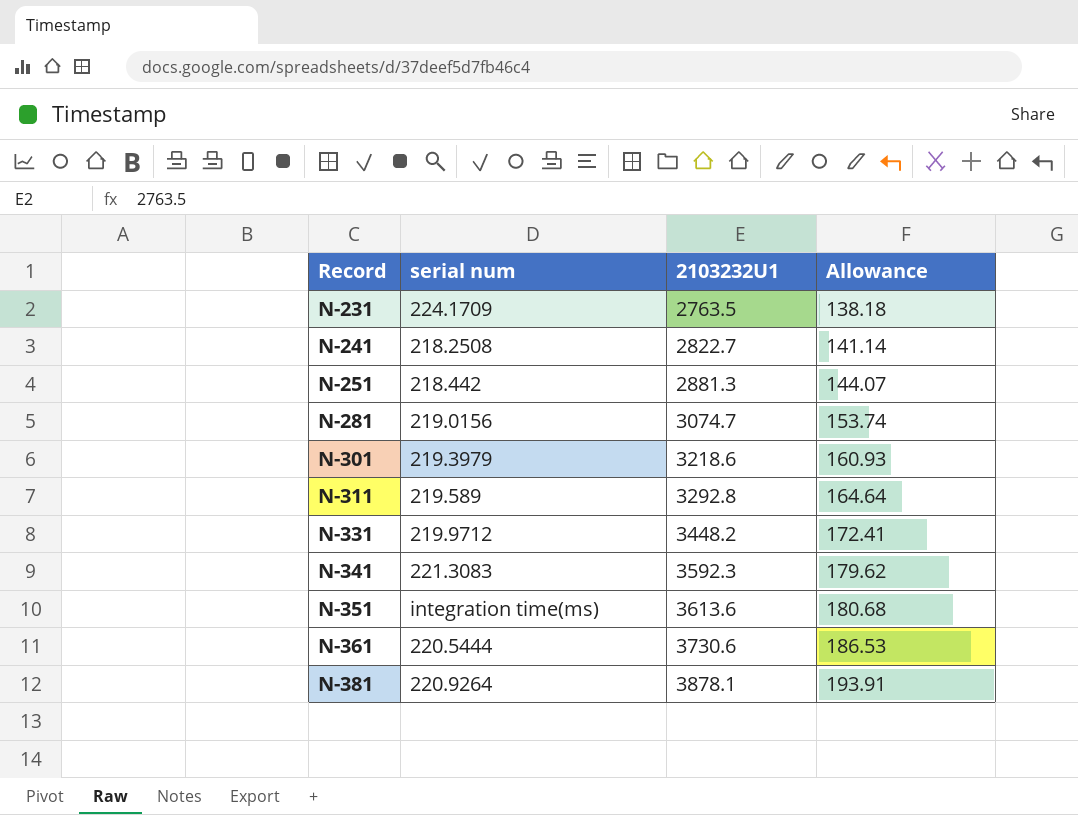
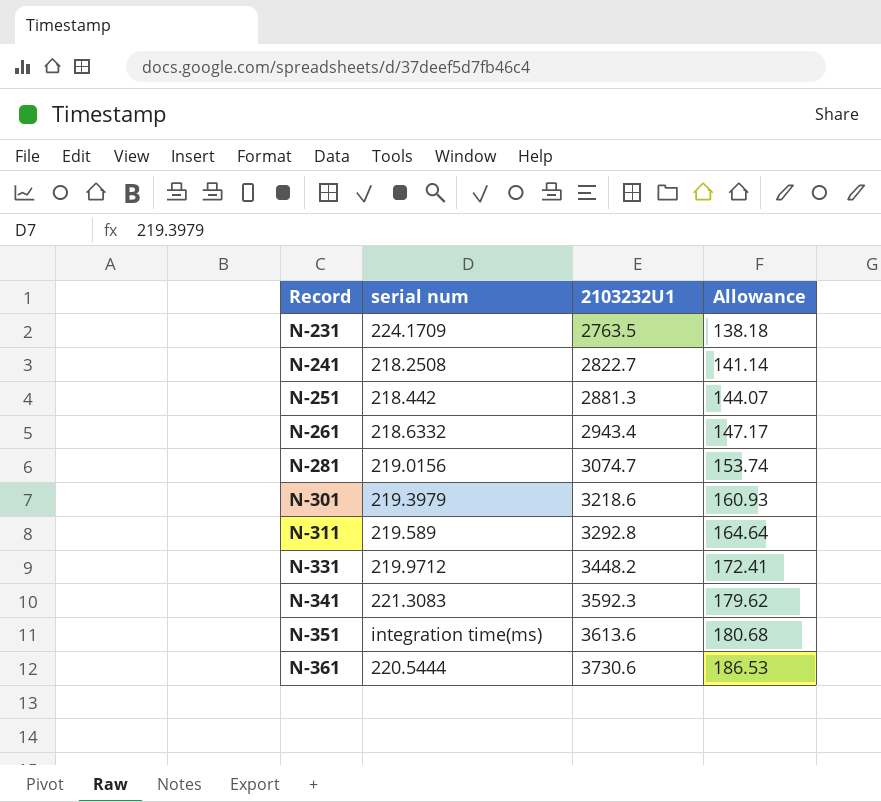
row N-381: 220.9264 | 3878.1 | 193.91 -> none
row N-261: none -> 218.6332 | 2943.4 | 147.17

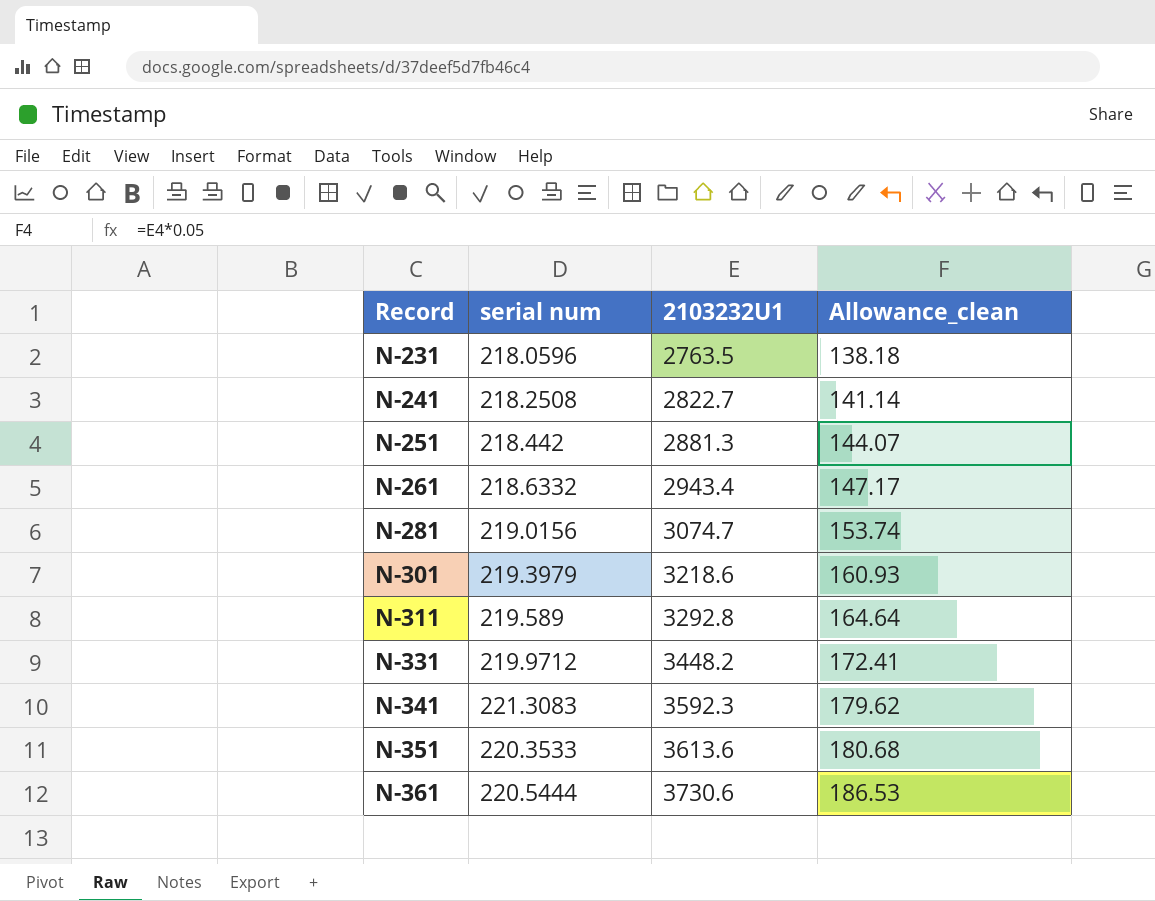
column name: Allowance -> Allowance_clean
N-231 | serial num: 224.1709 -> 218.0596
N-351 | serial num: integration time(ms) -> 220.3533

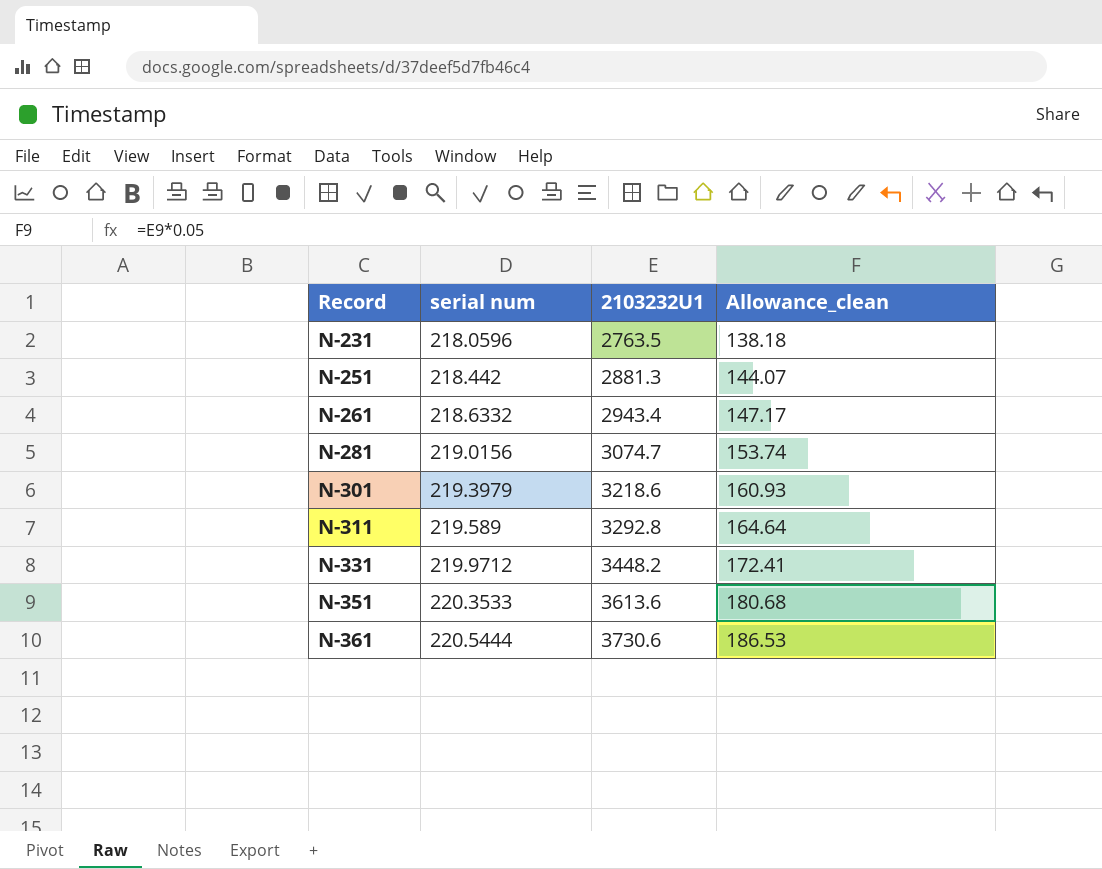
row N-241: 218.2508 | 2822.7 | 141.14 -> none
row N-341: 221.3083 | 3592.3 | 179.62 -> none

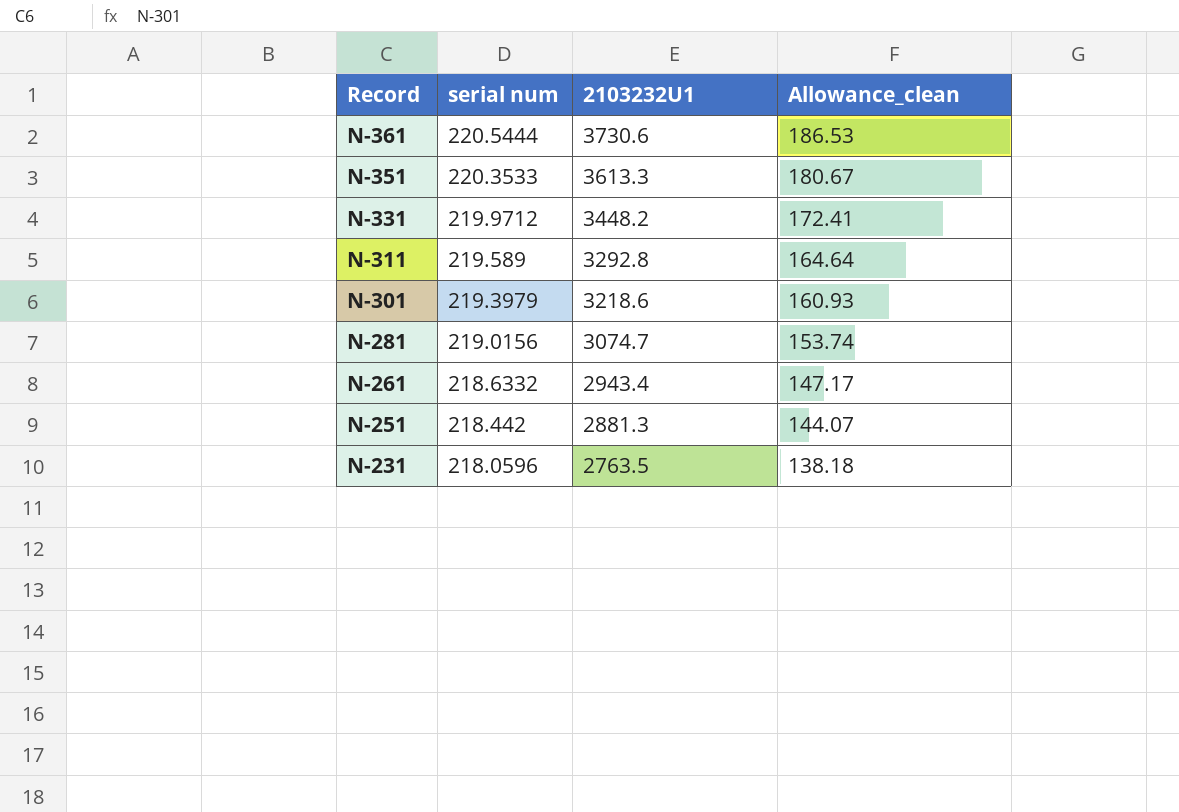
row order: Record ascending -> Record descending
N-351 | 2103232U1: 3613.6 -> 3613.3
N-351 | Allowance_clean: 180.68 -> 180.67

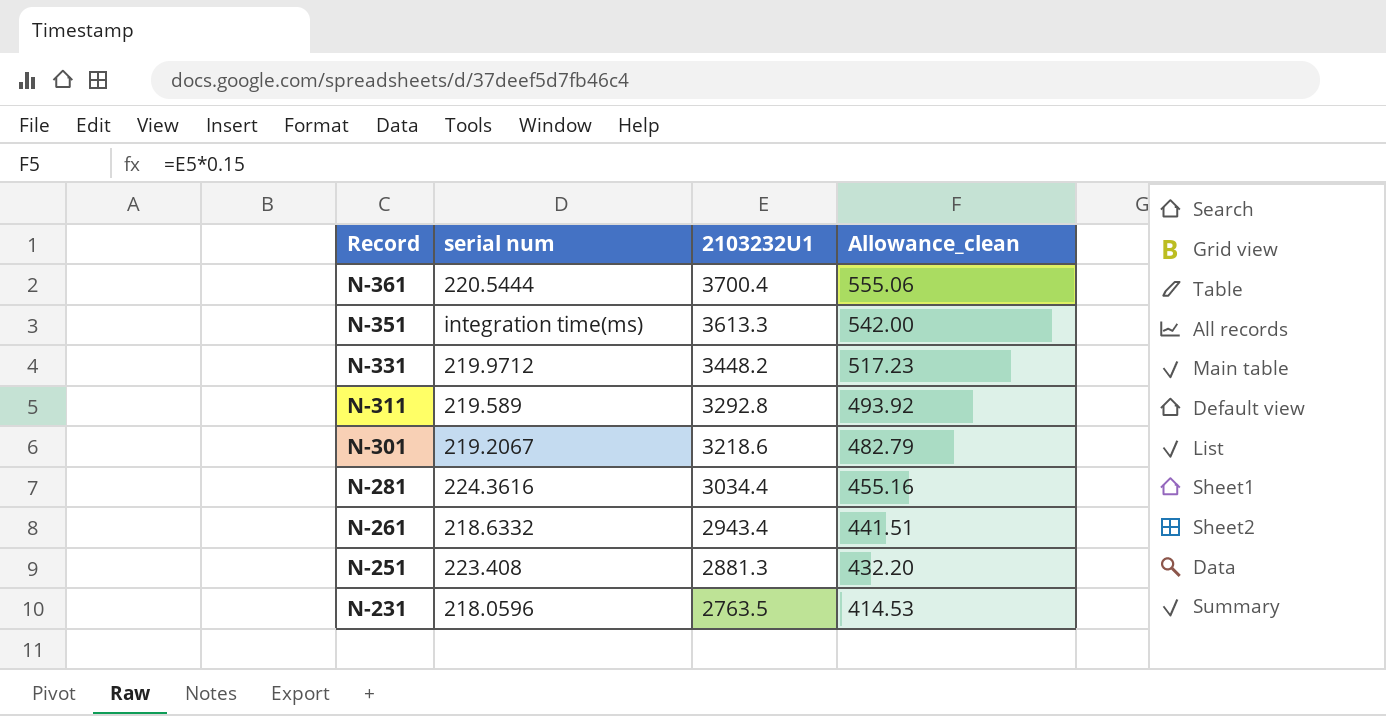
column Allowance_clean | formula: [2103232U1] * 0.05 -> [2103232U1] * 0.15
N-361 | 2103232U1: 3730.6 -> 3700.4
N-351 | serial num: 220.3533 -> integration time(ms)
N-301 | serial num: 219.3979 -> 219.2067
N-281 | serial num: 219.0156 -> 224.3616
N-281 | 2103232U1: 3074.7 -> 3034.4
N-251 | serial num: 218.442 -> 223.408

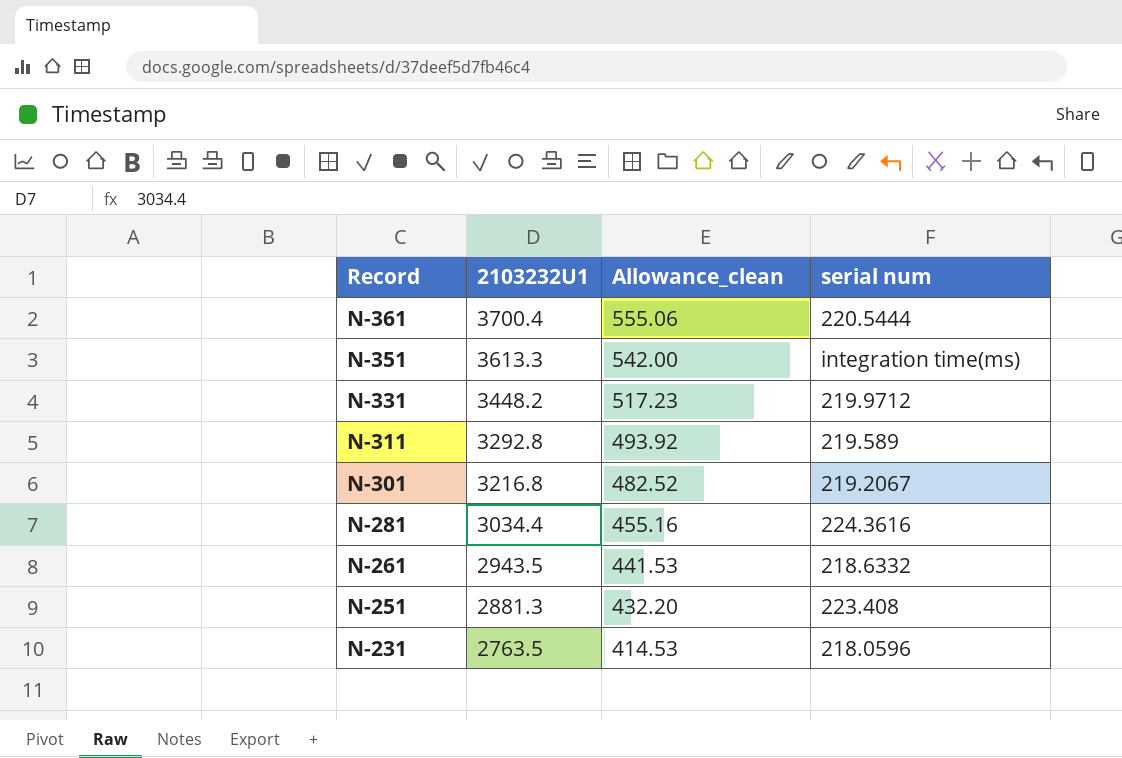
column serial num | position: 2 -> 4
N-301 | 2103232U1: 3218.6 -> 3216.8
N-301 | Allowance_clean: 482.79 -> 482.52
N-261 | 2103232U1: 2943.4 -> 2943.5
N-261 | Allowance_clean: 441.51 -> 441.53

